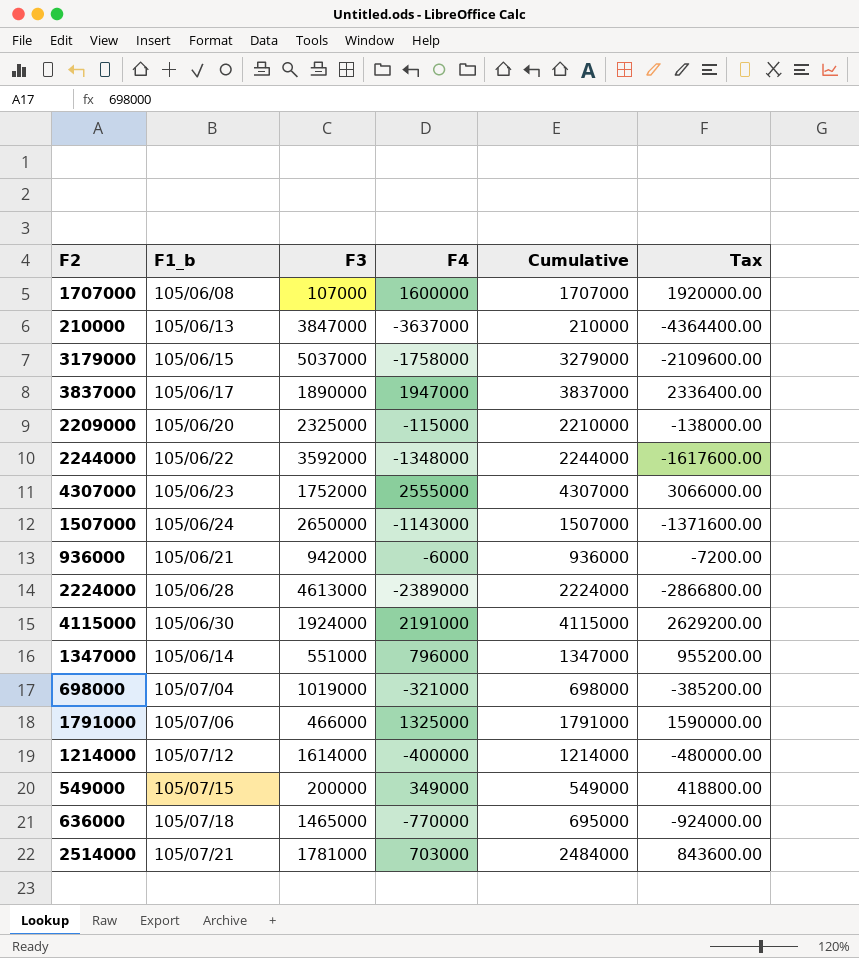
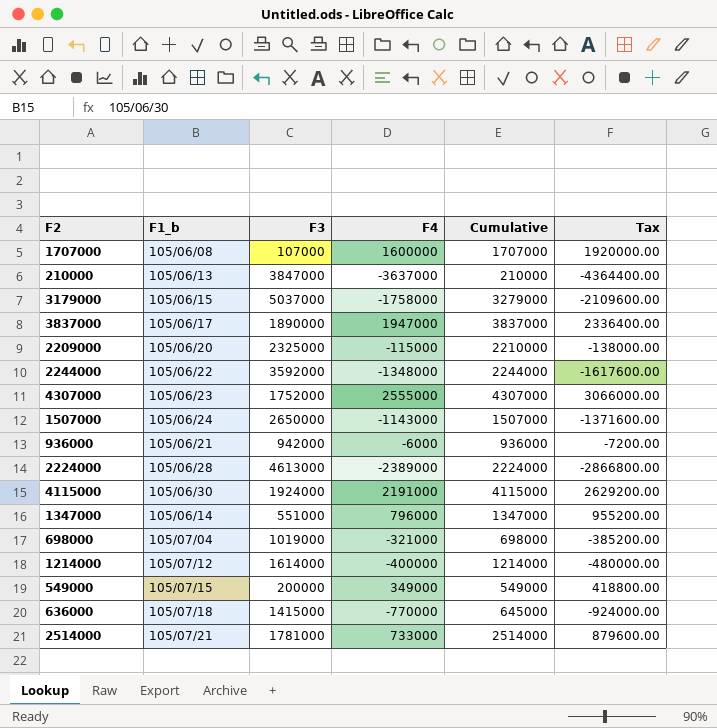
row 1791000: 105/07/06 | 466000 | 1325000 | 1791000 | 1590000.00 -> none
636000 | F3: 1465000 -> 1415000
636000 | Cumulative: 695000 -> 645000
2514000 | F4: 703000 -> 733000
2514000 | Cumulative: 2484000 -> 2514000
2514000 | Tax: 843600.00 -> 879600.00

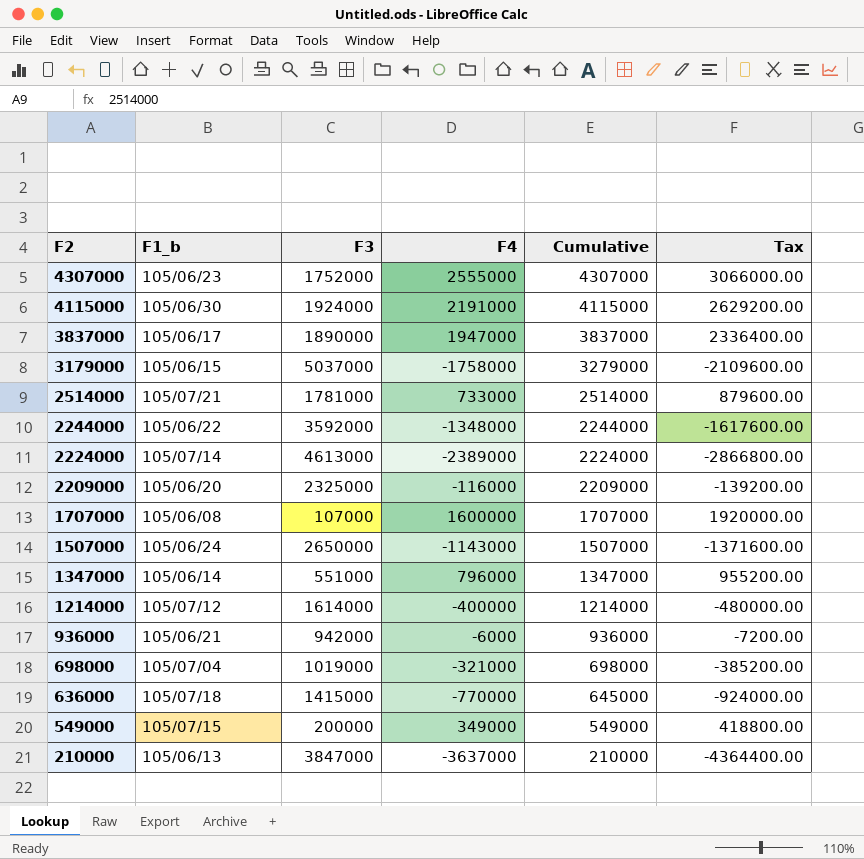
row order: none -> F2 descending
2224000 | F1_b: 105/06/28 -> 105/07/14
2209000 | F4: -115000 -> -116000
2209000 | Cumulative: 2210000 -> 2209000
2209000 | Tax: -138000.00 -> -139200.00

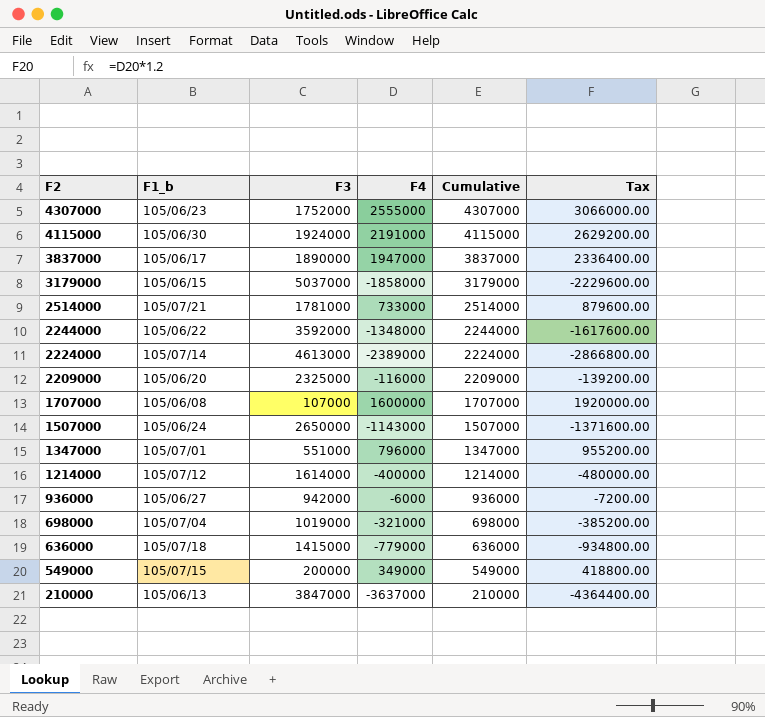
3179000 | F4: -1758000 -> -1858000
3179000 | Cumulative: 3279000 -> 3179000
3179000 | Tax: -2109600.00 -> -2229600.00
1347000 | F1_b: 105/06/14 -> 105/07/01
936000 | F1_b: 105/06/21 -> 105/06/27
636000 | F4: -770000 -> -779000
636000 | Cumulative: 645000 -> 636000
636000 | Tax: -924000.00 -> -934800.00

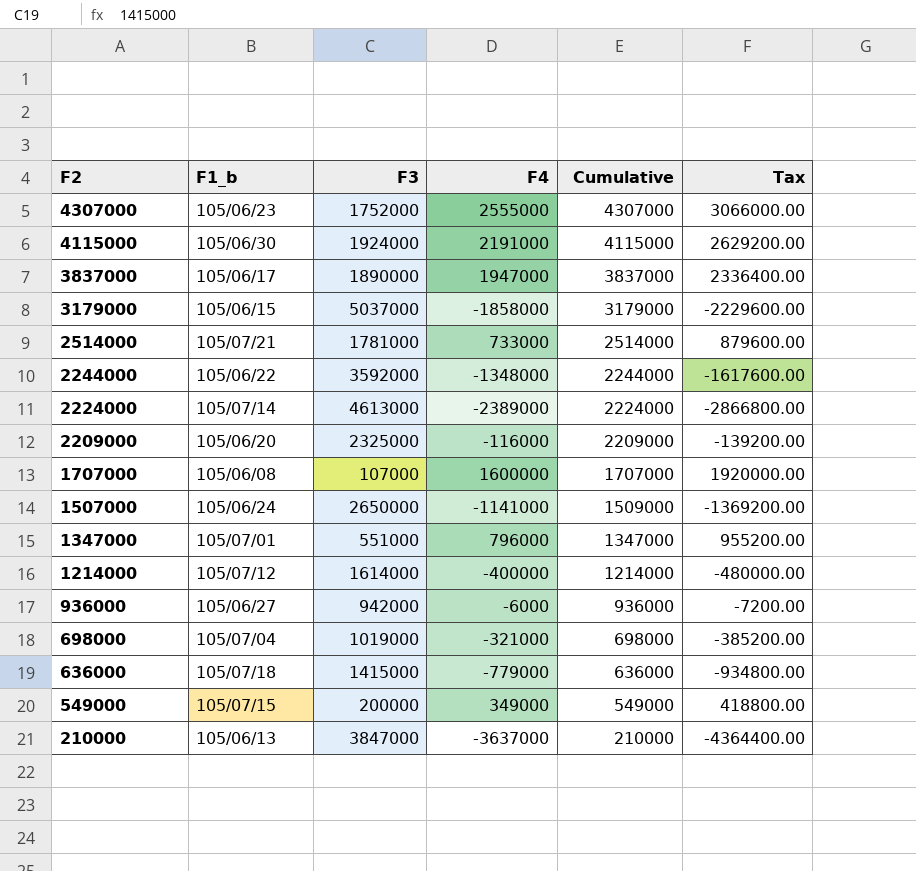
1507000 | F4: -1143000 -> -1141000
1507000 | Cumulative: 1507000 -> 1509000
1507000 | Tax: -1371600.00 -> -1369200.00

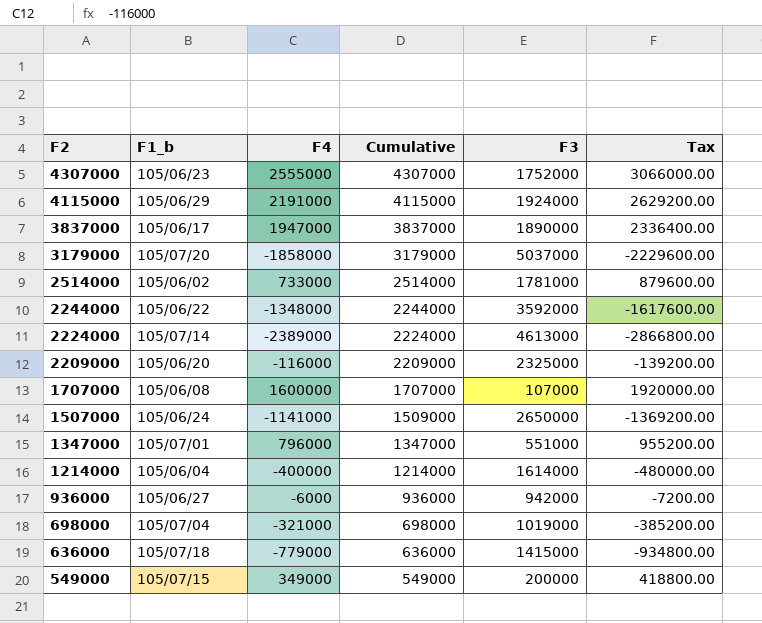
column F3 | position: 3 -> 5
row 210000: 105/06/13 | 3847000 | -3637000 | 210000 | -4364400.00 -> none
4115000 | F1_b: 105/06/30 -> 105/06/29
3179000 | F1_b: 105/06/15 -> 105/07/20
2514000 | F1_b: 105/07/21 -> 105/06/02
1214000 | F1_b: 105/07/12 -> 105/06/04

